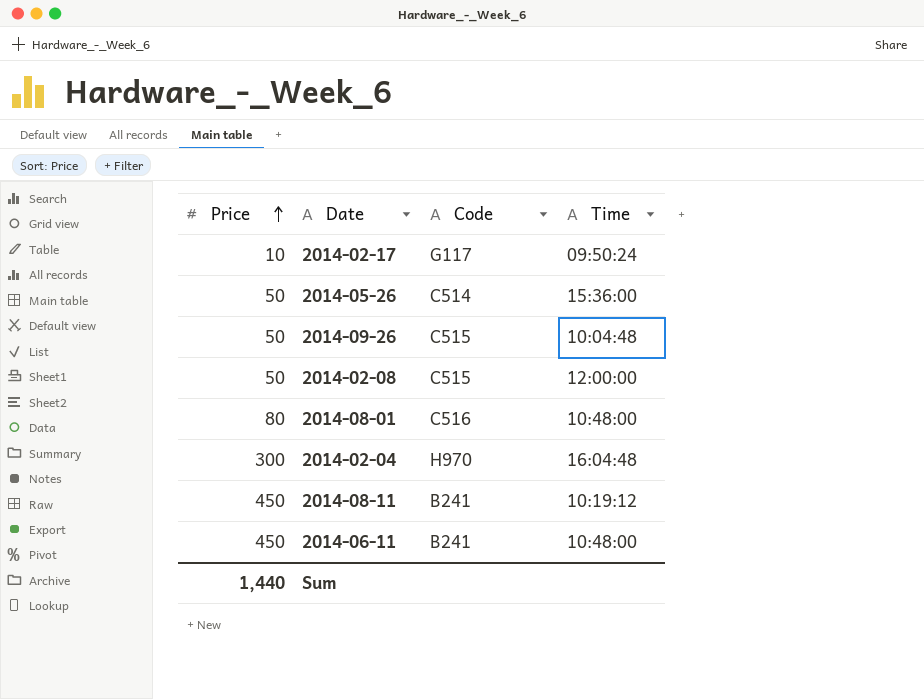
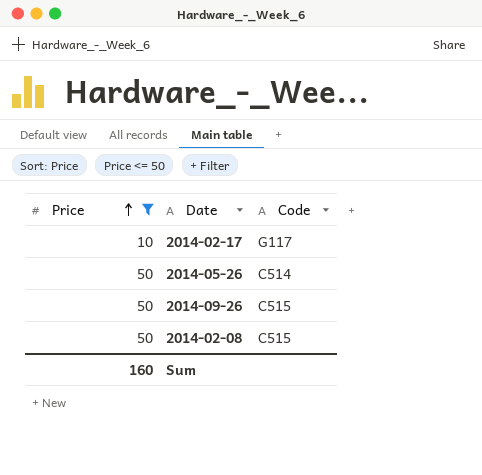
filter: none -> Price <= 50
column Time | position: 4 -> none
Sum | Price: 1,440 -> 160

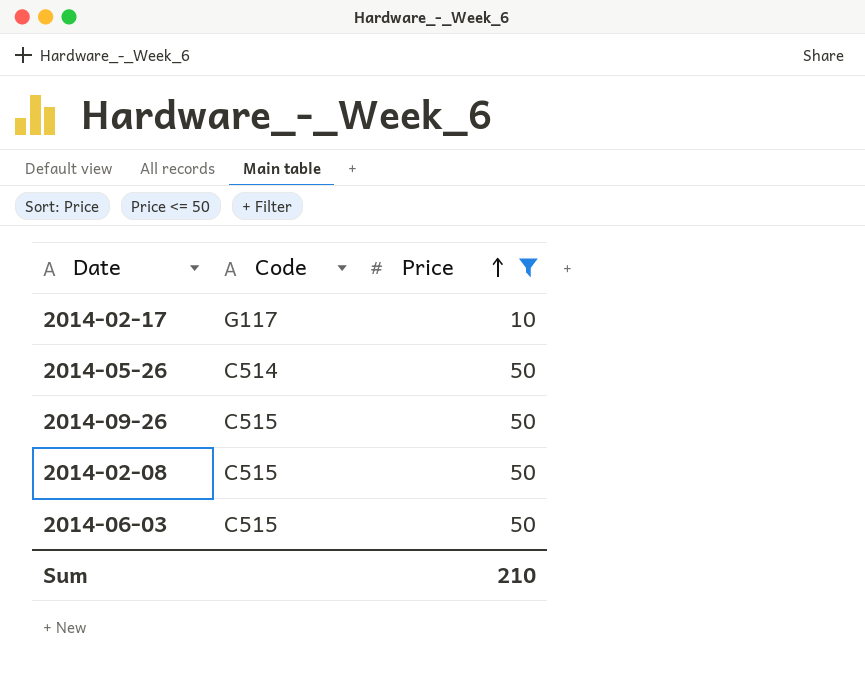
column Price | position: 1 -> 3
row 2014-06-03: none -> C515 | 50
Sum | Price: 160 -> 210

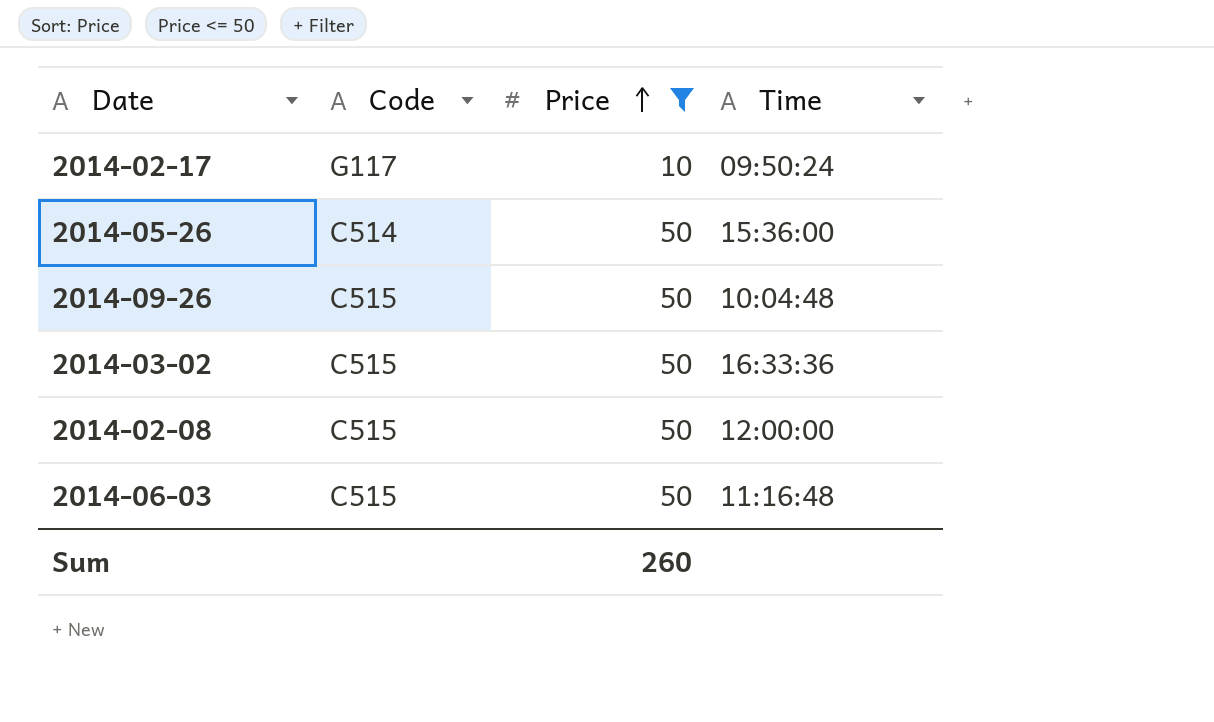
column Time | position: none -> 4
row 2014-03-02: none -> C515 | 50 | 16:33:36
Sum | Price: 210 -> 260

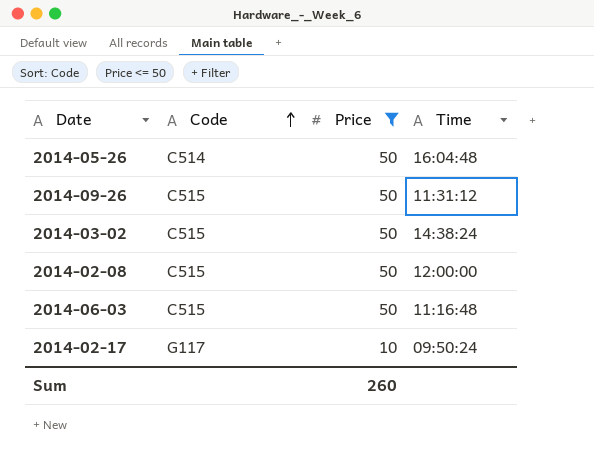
row order: Price ascending -> Code ascending
2014-05-26 | Time: 15:36:00 -> 16:04:48
2014-09-26 | Time: 10:04:48 -> 11:31:12
2014-03-02 | Time: 16:33:36 -> 14:38:24

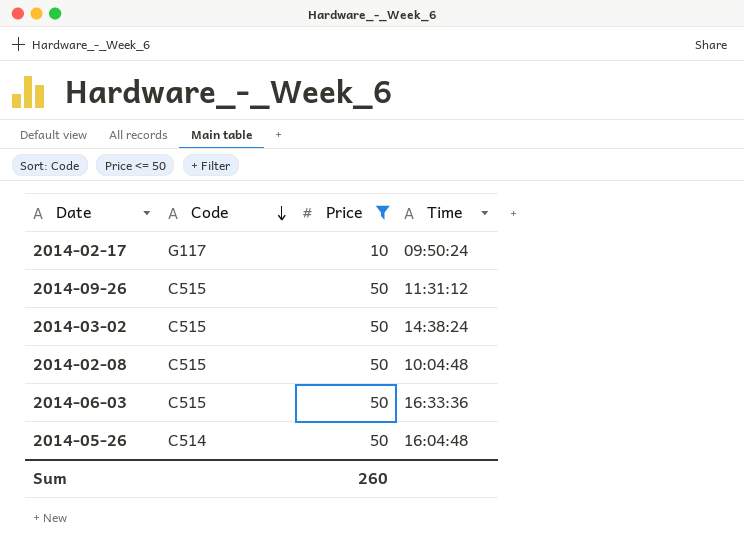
row order: Code ascending -> Code descending
2014-02-08 | Time: 12:00:00 -> 10:04:48
2014-06-03 | Time: 11:16:48 -> 16:33:36

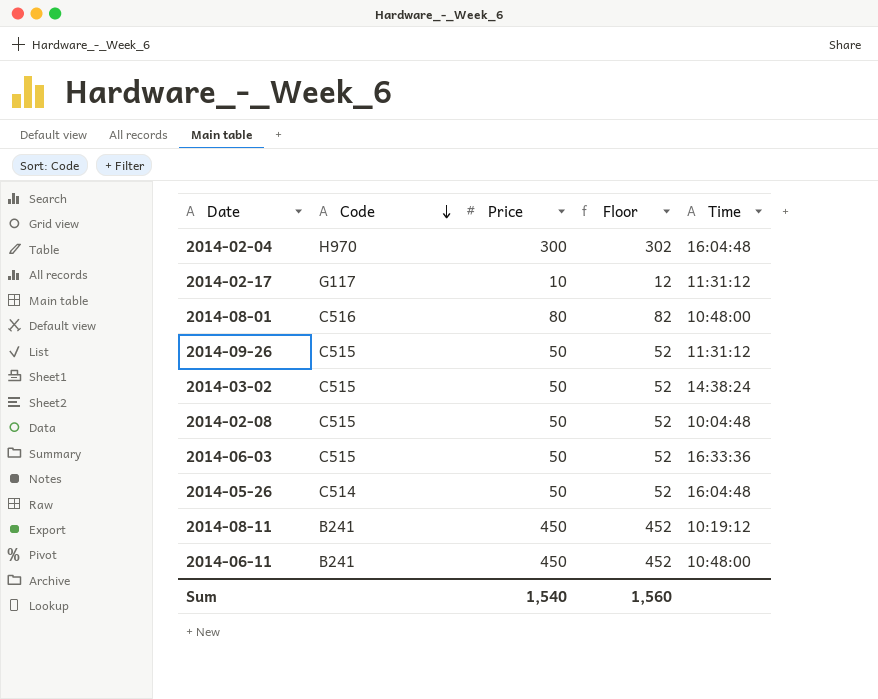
filter: Price <= 50 -> none
column Floor | formula: none -> [Price] + 2
2014-02-17 | Time: 09:50:24 -> 11:31:12
Sum | Price: 260 -> 1,540

